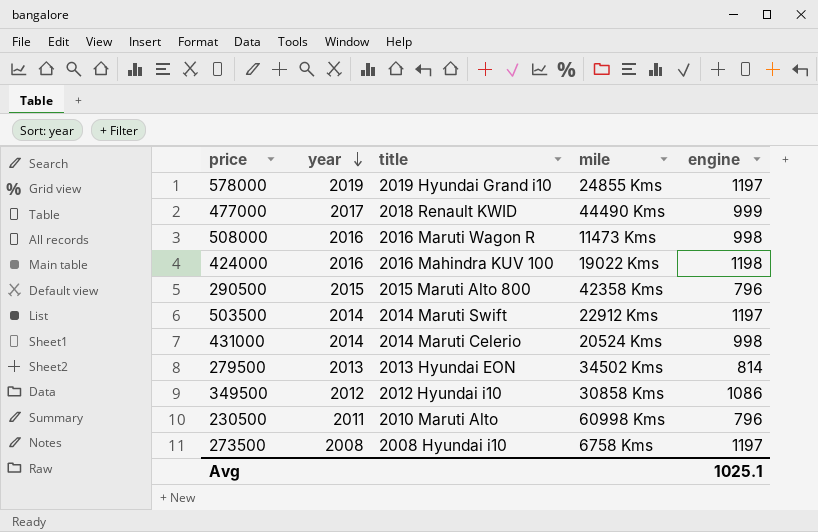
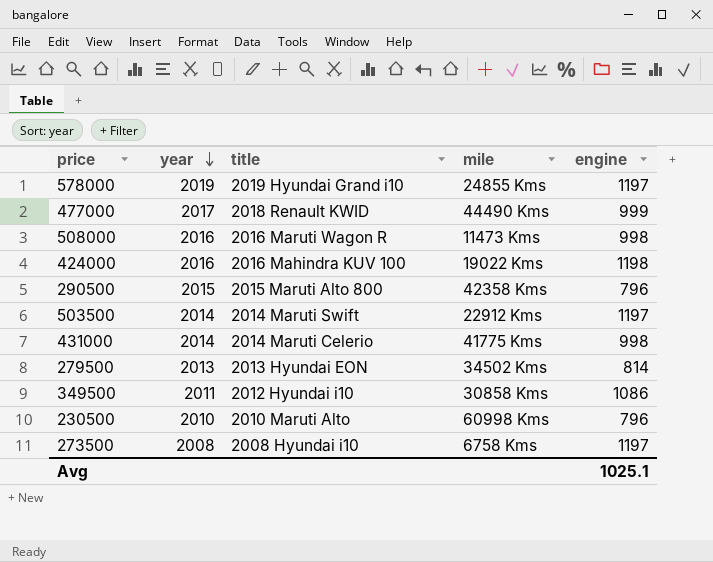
431000 | mile: 20524 Kms -> 41775 Kms
349500 | year: 2012 -> 2011
230500 | year: 2011 -> 2010

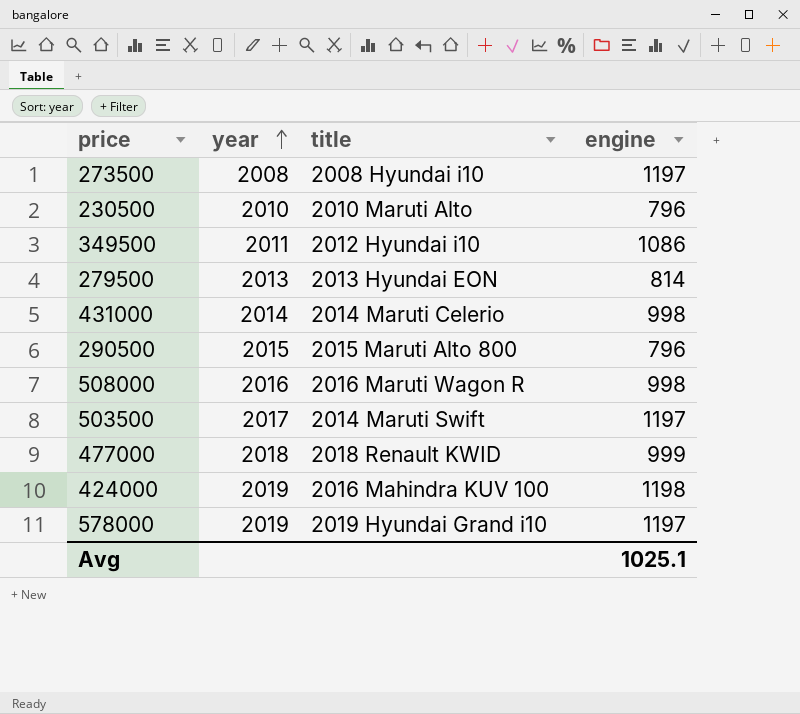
row order: year descending -> year ascending
column mile | position: 4 -> none
503500 | year: 2014 -> 2017
477000 | year: 2017 -> 2018
424000 | year: 2016 -> 2019

